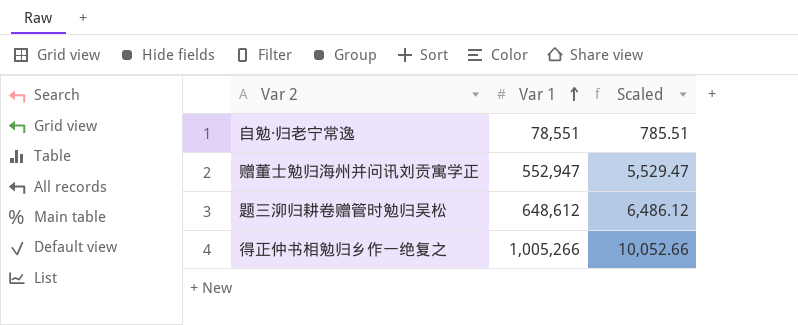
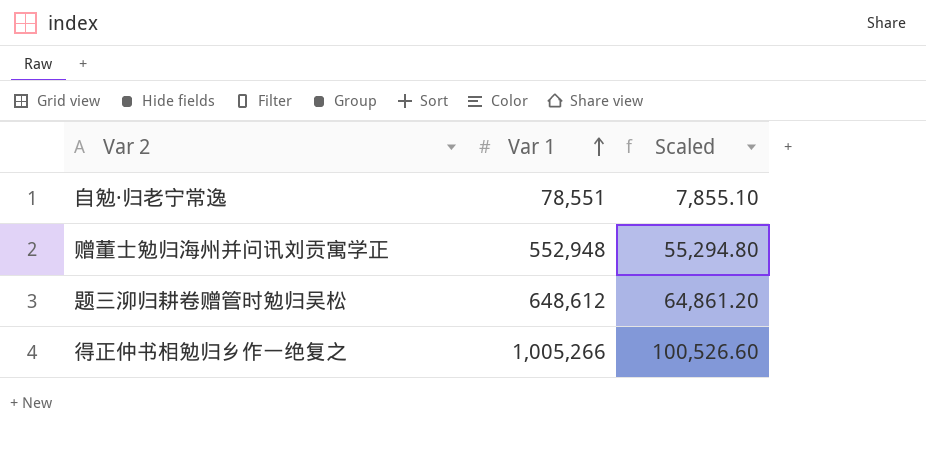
column Scaled | formula: [Var 1] * 0.01 -> [Var 1] * 0.1
赠董士勉归海州并问讯刘贡寓学正 | Var 1: 552,947 -> 552,948

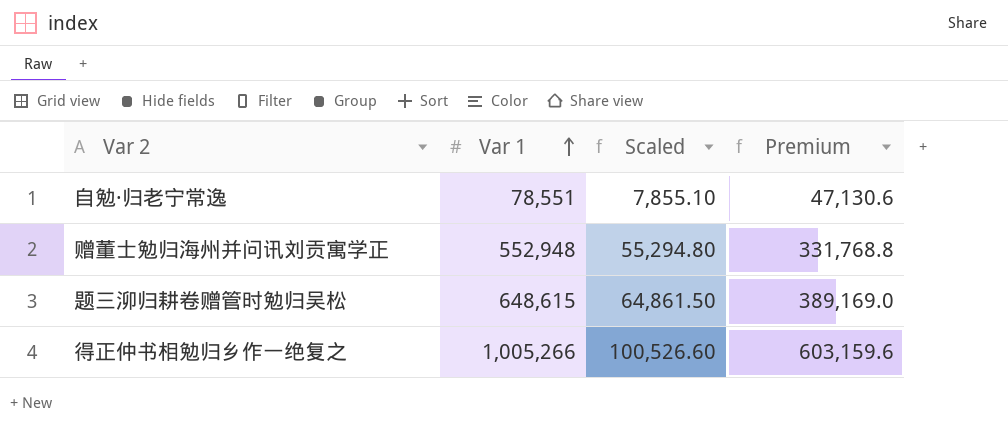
column Premium | formula: none -> [Var 1] * 0.6
题三泖归耕卷赠管时勉归吴松 | Var 1: 648,612 -> 648,615
题三泖归耕卷赠管时勉归吴松 | Scaled: 64,861.20 -> 64,861.50

